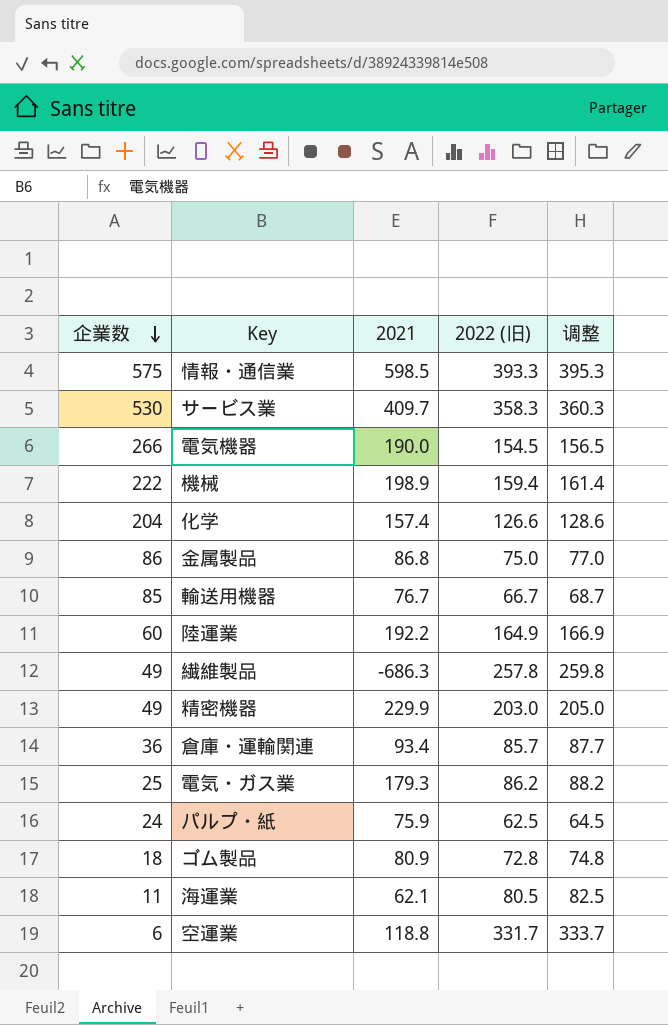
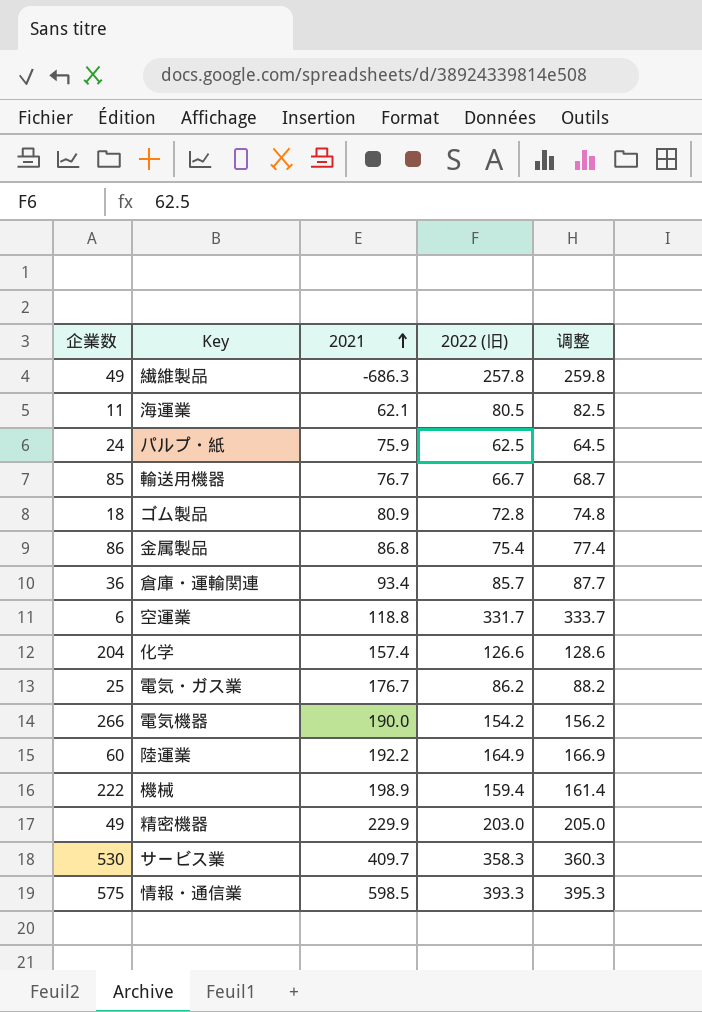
row order: 企業数 descending -> 2021 ascending
金属製品 | 2022 (旧): 75.0 -> 75.4
金属製品 | 调整: 77.0 -> 77.4
電気・ガス業 | 2021: 179.3 -> 176.7
電気機器 | 2022 (旧): 154.5 -> 154.2
電気機器 | 调整: 156.5 -> 156.2

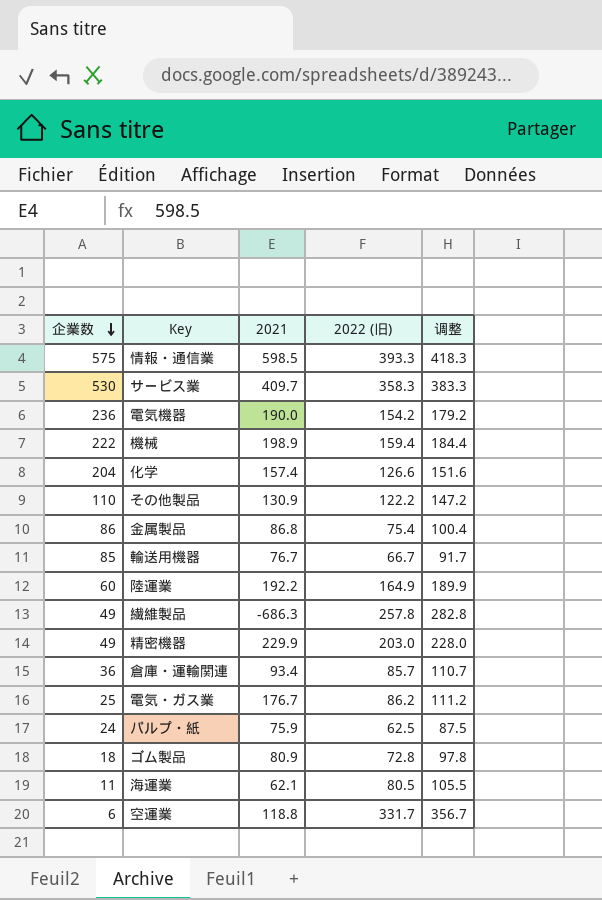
row order: 2021 ascending -> 企業数 descending
column 调整 | formula: [2022 (旧)] + 2 -> [2022 (旧)] + 25
電気機器 | 企業数: 266 -> 236
row その他製品: none -> 110 | 130.9 | 122.2 | 147.2

